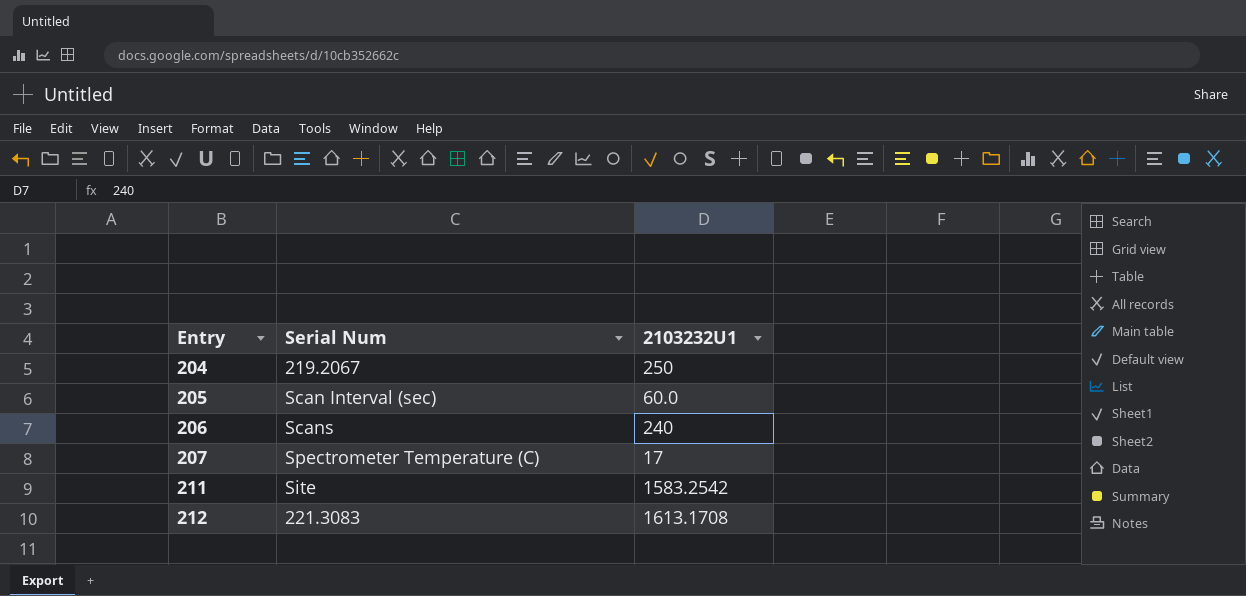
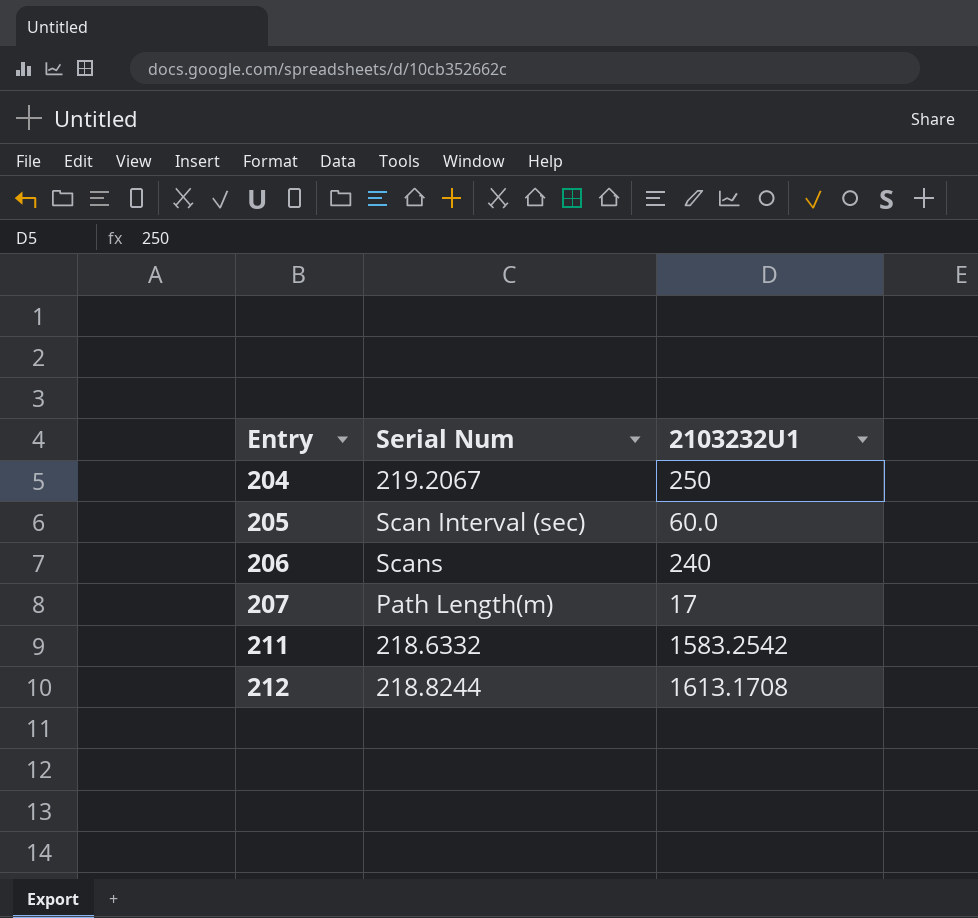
207 | Serial Num: Spectrometer Temperature (C) -> Path Length(m)
211 | Serial Num: Site -> 218.6332
212 | Serial Num: 221.3083 -> 218.8244

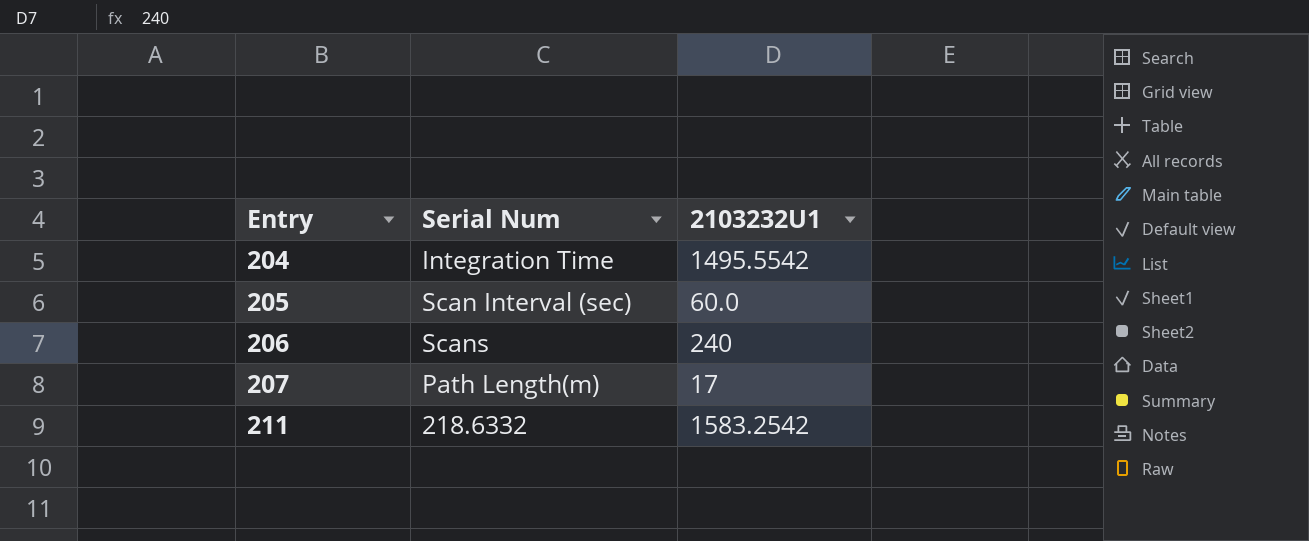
row 212: 218.8244 | 1613.1708 -> none
204 | Serial Num: 219.2067 -> Integration Time
204 | 2103232U1: 250 -> 1495.5542

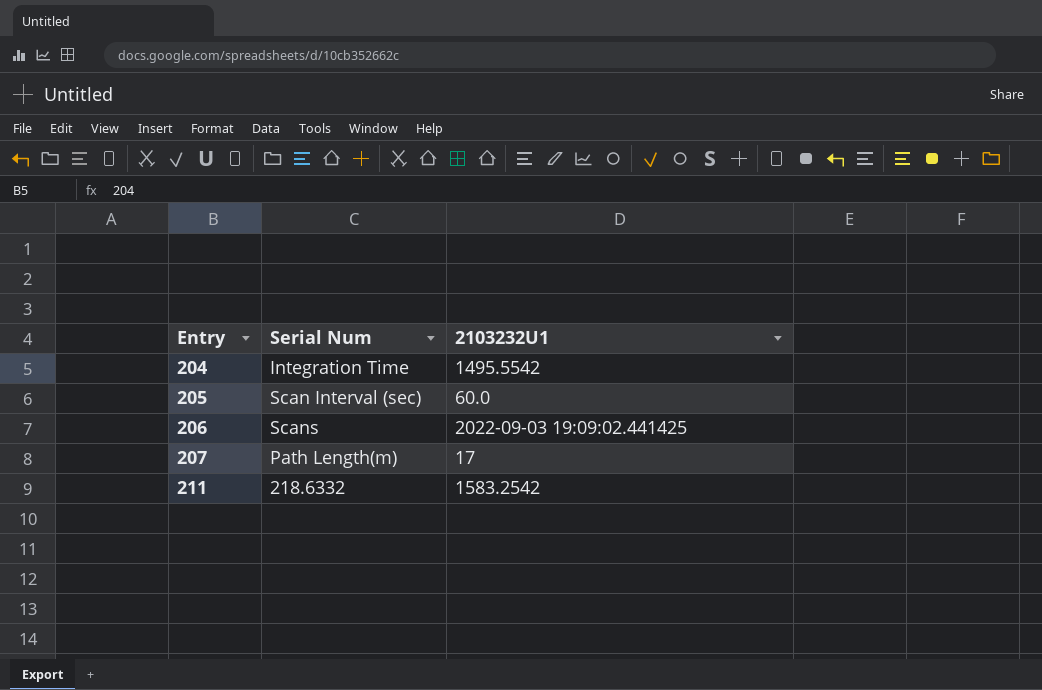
206 | 2103232U1: 240 -> 2022-09-03 19:09:02.441425

